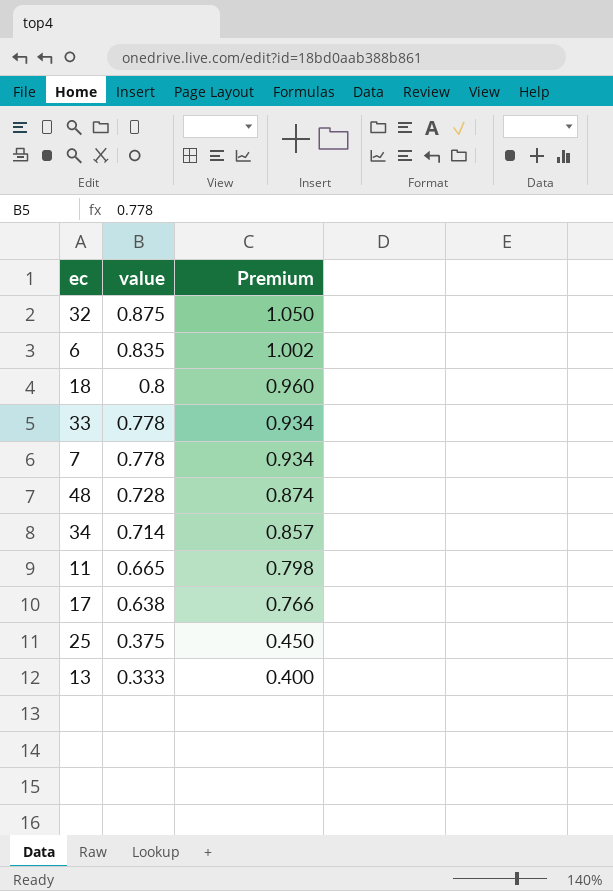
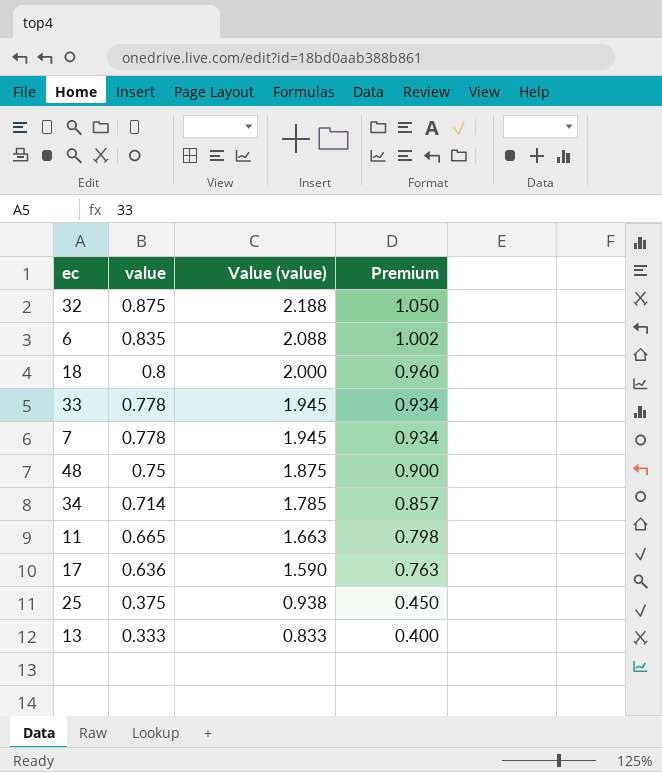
column Value (value) | formula: none -> [value] * 2.5
48 | value: 0.728 -> 0.75
48 | Premium: 0.874 -> 0.900
17 | value: 0.638 -> 0.636
17 | Premium: 0.766 -> 0.763

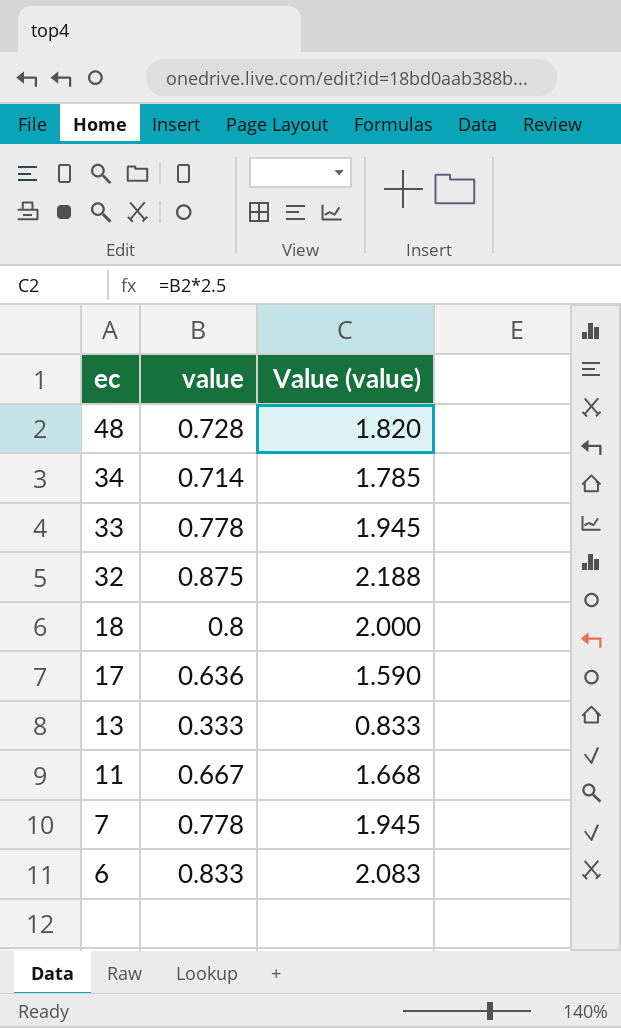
row order: value descending -> ec descending
column Premium | formula: [value] * 1.2 -> none
row 25: 0.375 | 0.938 | 0.450 -> none
48 | value: 0.75 -> 0.728
48 | Value (value): 1.875 -> 1.820
11 | value: 0.665 -> 0.667
11 | Value (value): 1.663 -> 1.668
6 | value: 0.835 -> 0.833
6 | Value (value): 2.088 -> 2.083

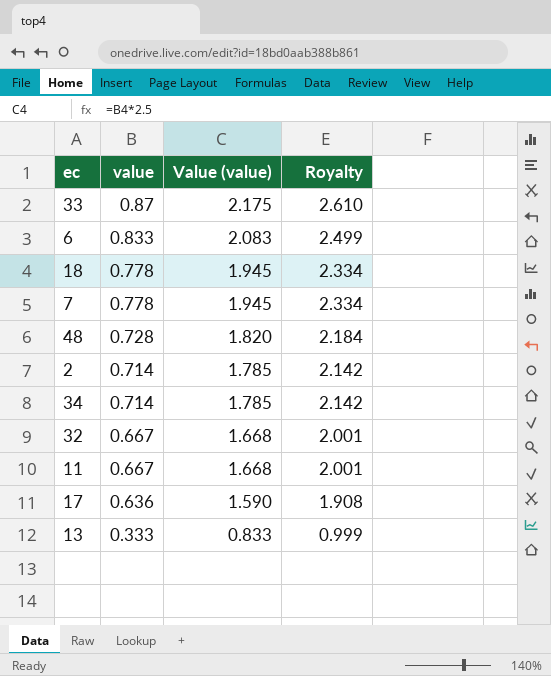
row order: ec descending -> value descending
column Royalty | formula: none -> [value] * 3
33 | value: 0.778 -> 0.87
33 | Value (value): 1.945 -> 2.175
18 | value: 0.8 -> 0.778
18 | Value (value): 2.000 -> 1.945
row 2: none -> 0.714 | 1.785 | 2.142
32 | value: 0.875 -> 0.667
32 | Value (value): 2.188 -> 1.668

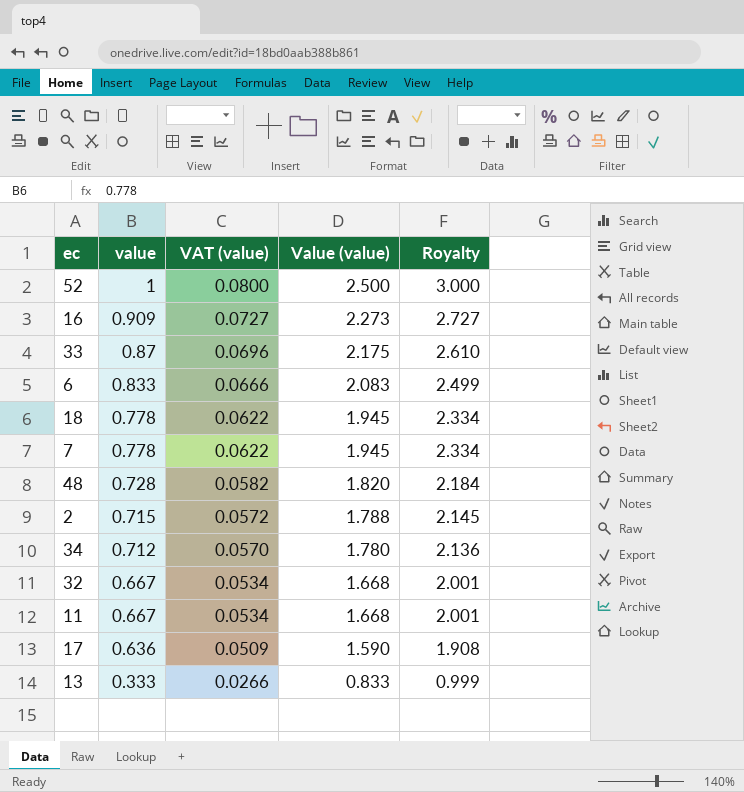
column VAT (value) | formula: none -> [value] * 0.08
row 52: none -> 1 | 0.0800 | 2.500 | 3.000
row 16: none -> 0.909 | 0.0727 | 2.273 | 2.727
2 | value: 0.714 -> 0.715
2 | Value (value): 1.785 -> 1.788
2 | Royalty: 2.142 -> 2.145
34 | value: 0.714 -> 0.712
34 | Value (value): 1.785 -> 1.780
34 | Royalty: 2.142 -> 2.136

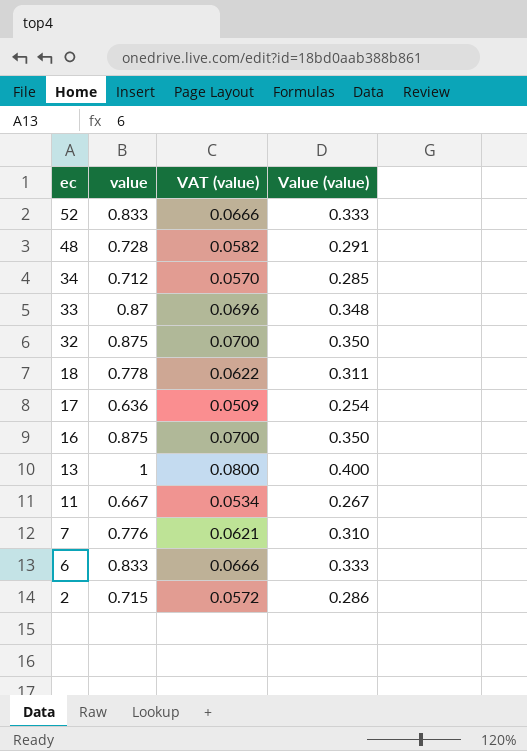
row order: value descending -> ec descending
column Royalty | formula: [value] * 3 -> none
column Value (value) | formula: [value] * 2.5 -> [value] * 0.4
52 | value: 1 -> 0.833
52 | VAT (value): 0.0800 -> 0.0666
32 | value: 0.667 -> 0.875
32 | VAT (value): 0.0534 -> 0.0700
16 | value: 0.909 -> 0.875
16 | VAT (value): 0.0727 -> 0.0700
13 | value: 0.333 -> 1
13 | VAT (value): 0.0266 -> 0.0800
7 | value: 0.778 -> 0.776
7 | VAT (value): 0.0622 -> 0.0621

